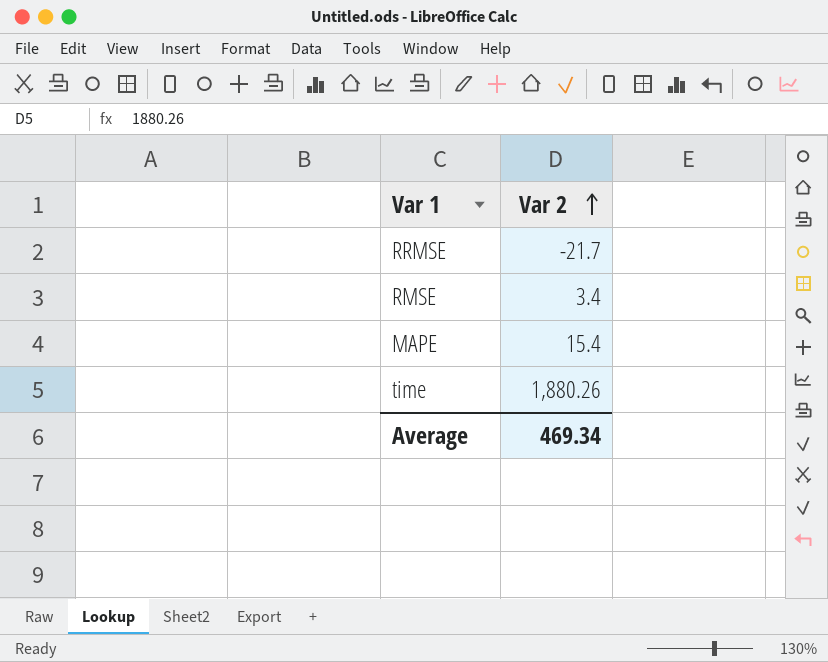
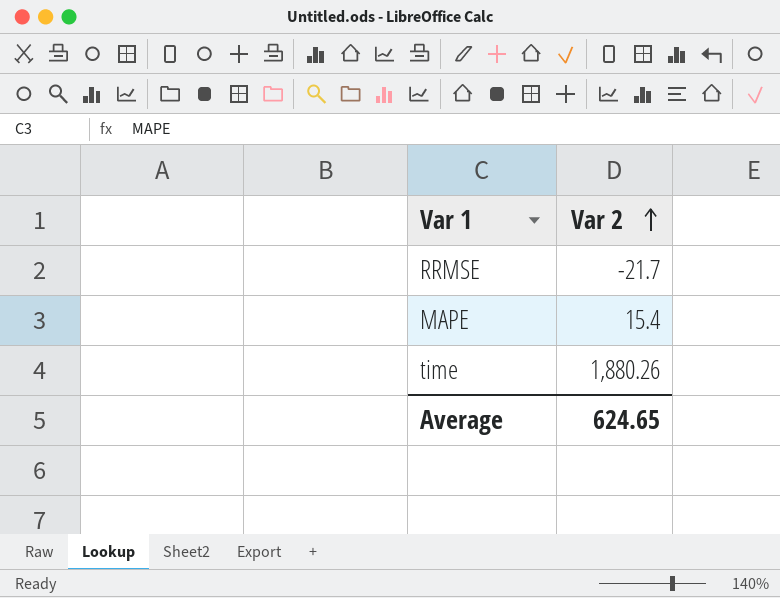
row RMSE: 3.4 -> none
Average | Var 2: 469.34 -> 624.65

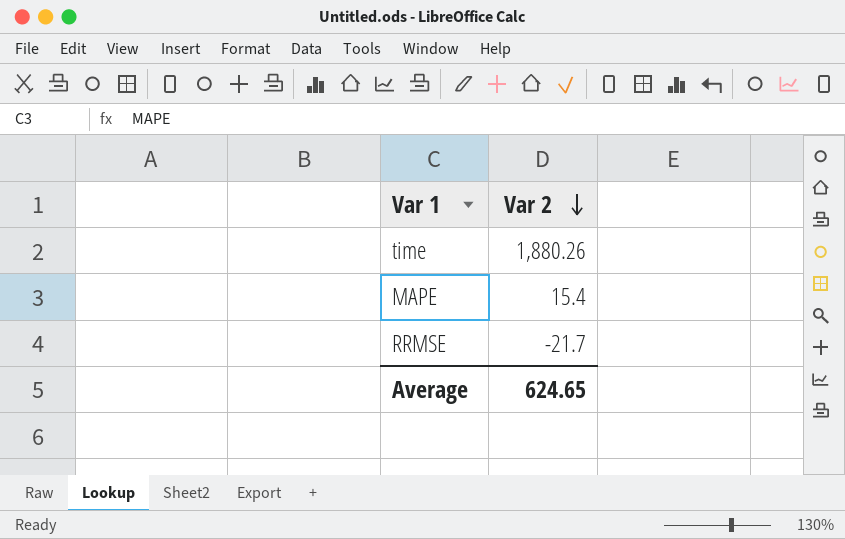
row order: Var 2 ascending -> Var 2 descending

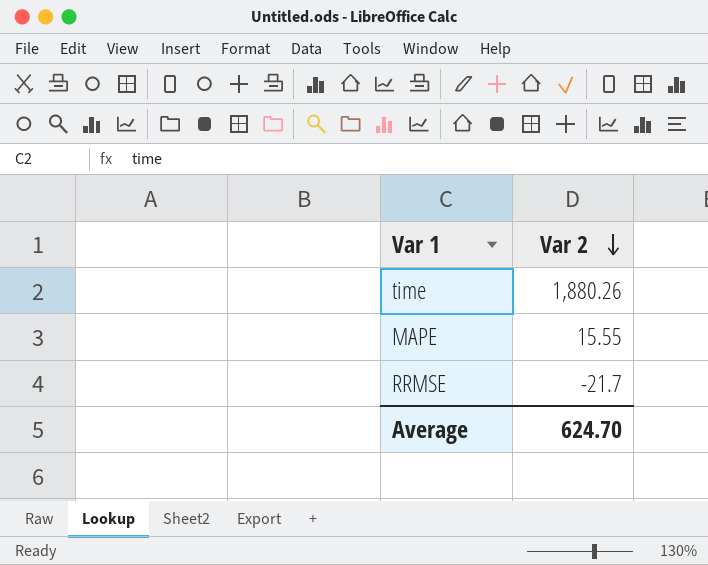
MAPE | Var 2: 15.4 -> 15.55
Average | Var 2: 624.65 -> 624.70

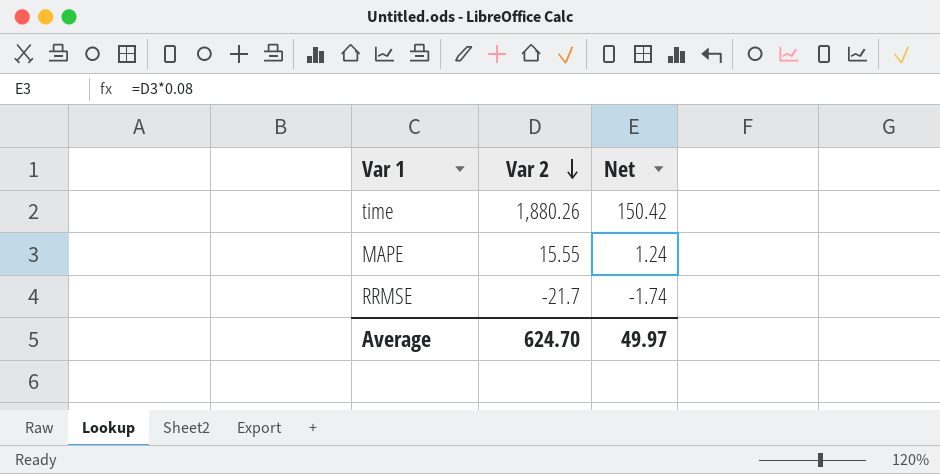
column Net | formula: none -> [Var 2] * 0.08

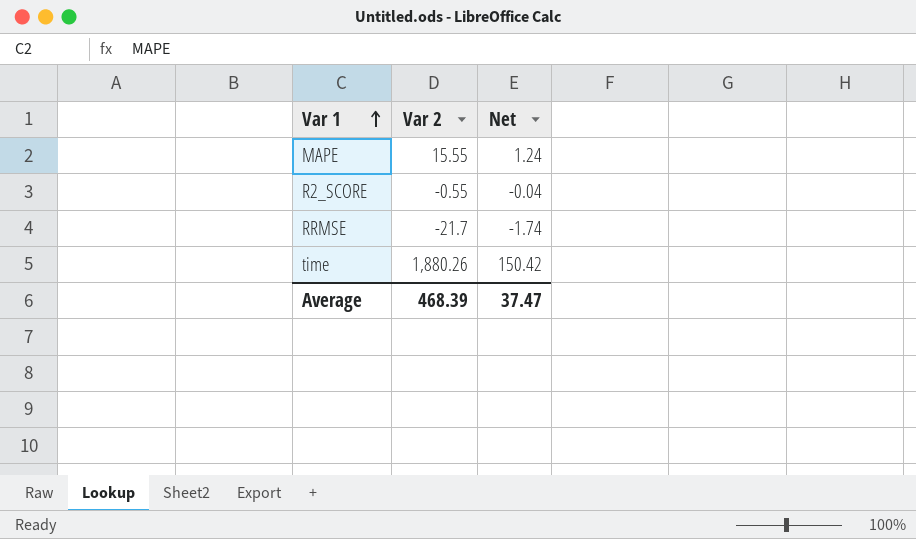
row order: Var 2 descending -> Var 1 ascending
row R2_SCORE: none -> -0.55 | -0.04
Average | Var 2: 624.70 -> 468.39
Average | Net: 49.97 -> 37.47

